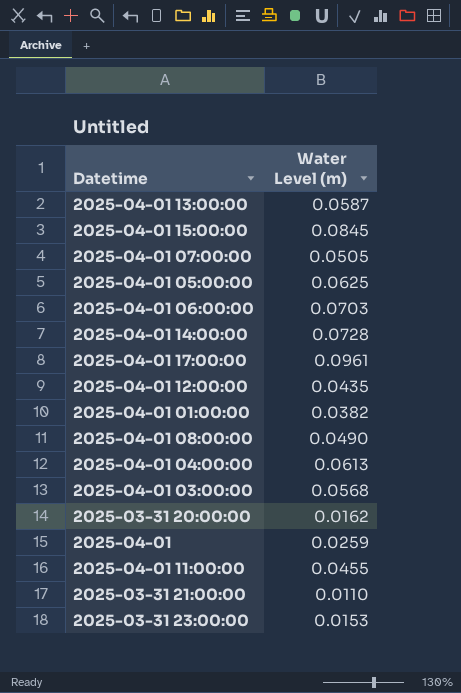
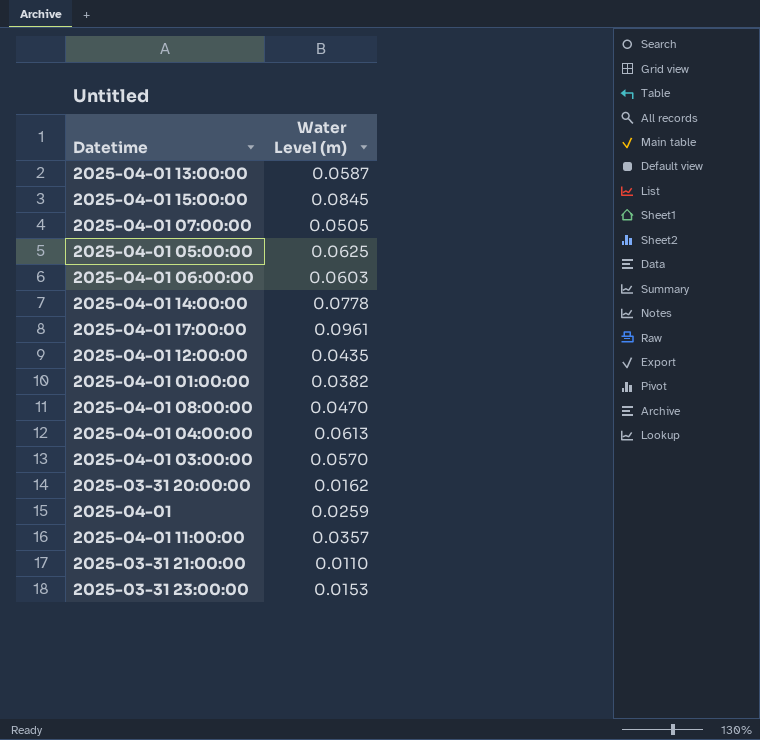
2025-04-01 06:00:00 | Water Level (m): 0.0703 -> 0.0603
2025-04-01 14:00:00 | Water Level (m): 0.0728 -> 0.0778
2025-04-01 08:00:00 | Water Level (m): 0.0490 -> 0.0470
2025-04-01 03:00:00 | Water Level (m): 0.0568 -> 0.0570
2025-04-01 11:00:00 | Water Level (m): 0.0455 -> 0.0357

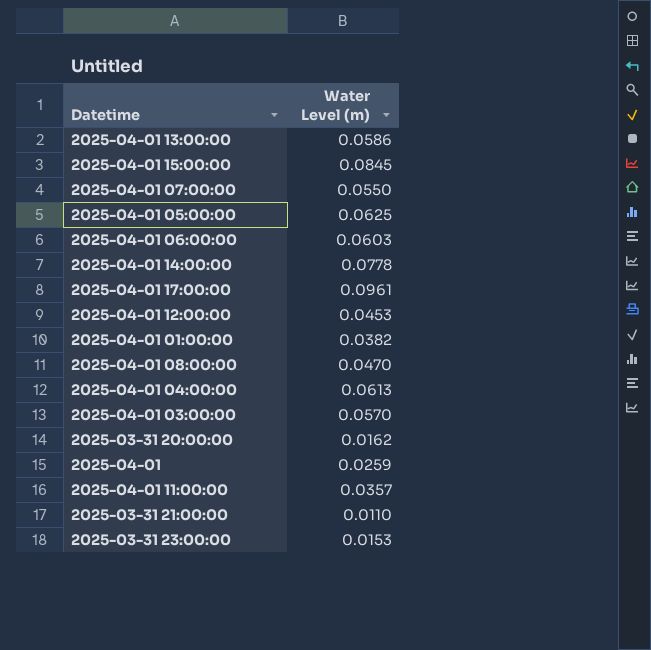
2025-04-01 13:00:00 | Water Level (m): 0.0587 -> 0.0586
2025-04-01 07:00:00 | Water Level (m): 0.0505 -> 0.0550
2025-04-01 12:00:00 | Water Level (m): 0.0435 -> 0.0453

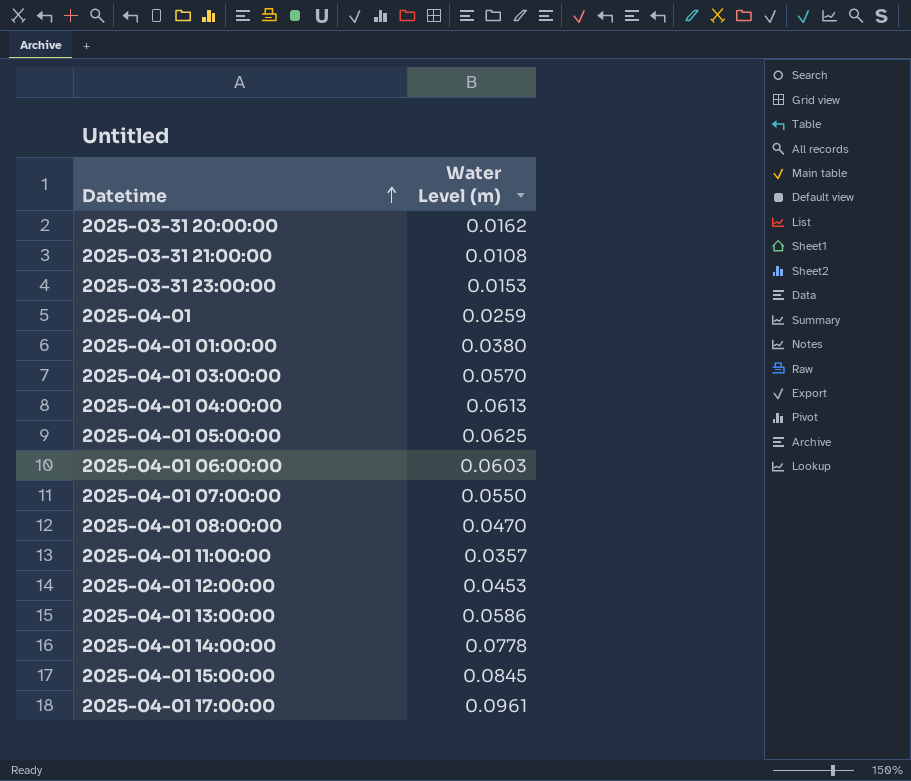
row order: none -> Datetime ascending
2025-03-31 21:00:00 | Water Level (m): 0.0110 -> 0.0108
2025-04-01 01:00:00 | Water Level (m): 0.0382 -> 0.0380

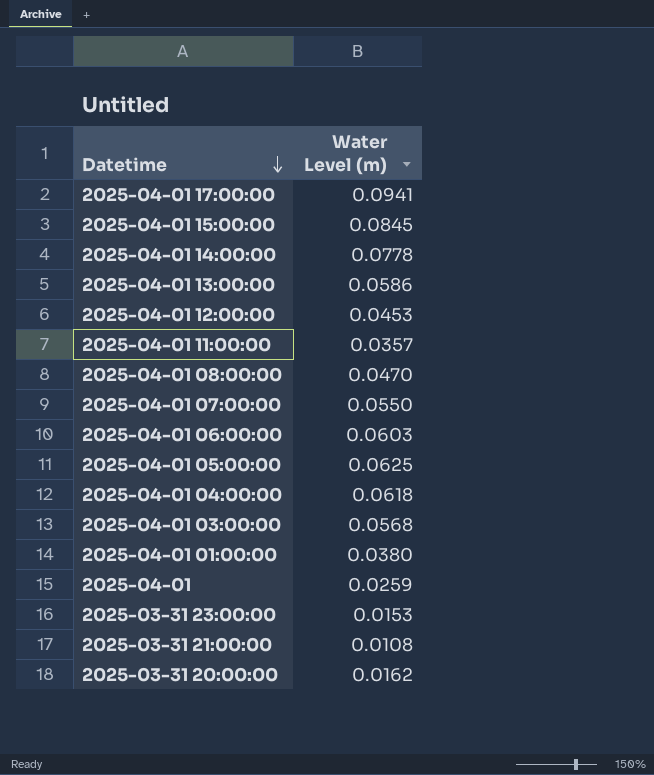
row order: Datetime ascending -> Datetime descending
2025-04-01 17:00:00 | Water Level (m): 0.0961 -> 0.0941
2025-04-01 04:00:00 | Water Level (m): 0.0613 -> 0.0618
2025-04-01 03:00:00 | Water Level (m): 0.0570 -> 0.0568

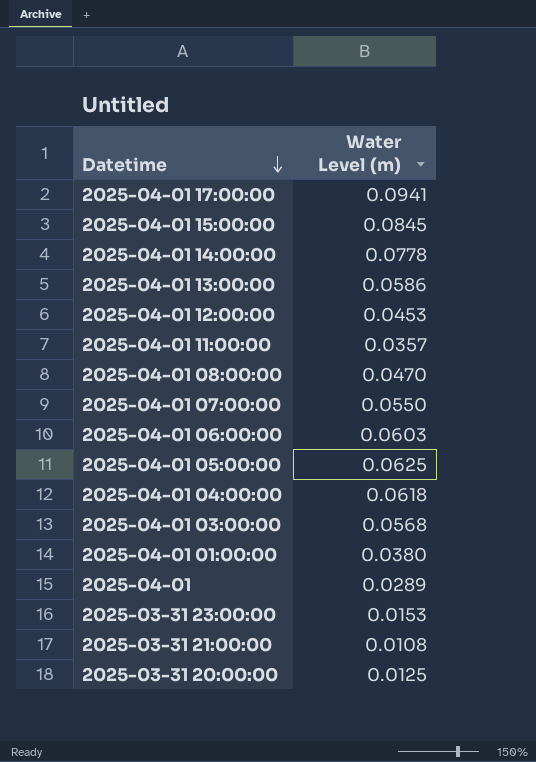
2025-04-01 | Water Level (m): 0.0259 -> 0.0289
2025-03-31 20:00:00 | Water Level (m): 0.0162 -> 0.0125

